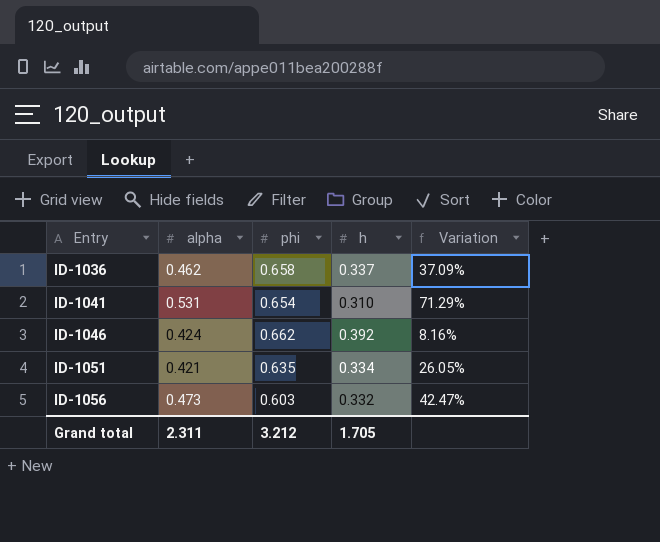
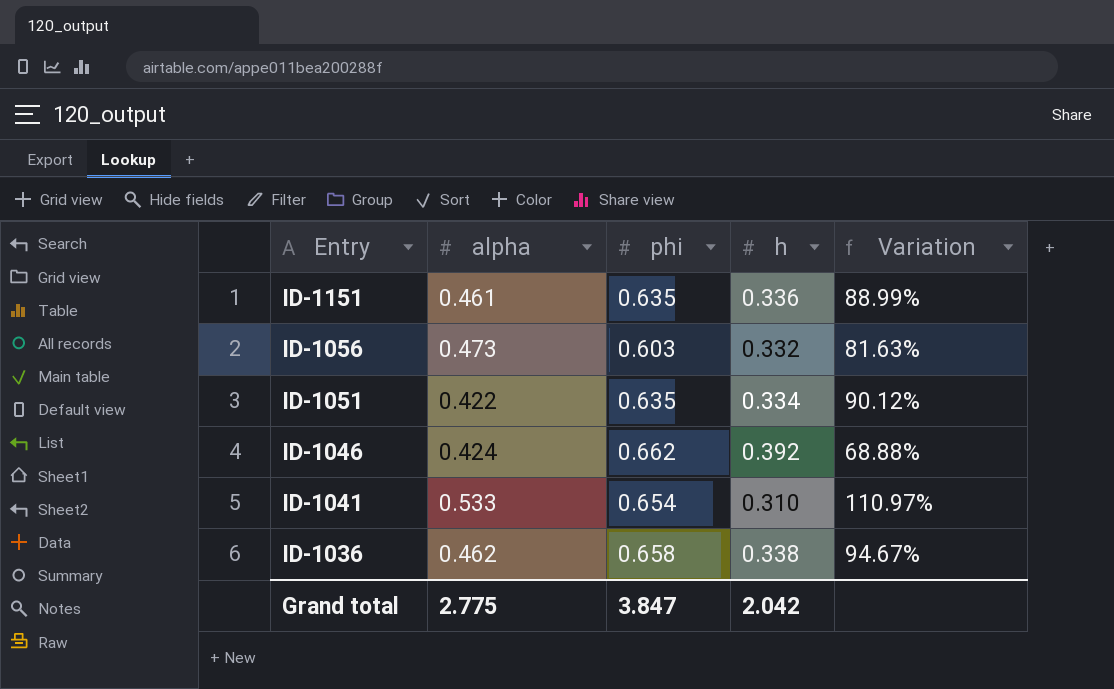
row order: Entry ascending -> Entry descending
column Variation | formula: ([alpha] - [h]) / [h] -> ([phi] - [h]) / [h]
row ID-1151: none -> 0.461 | 0.635 | 0.336 | 88.99%
ID-1051 | alpha: 0.421 -> 0.422
ID-1041 | alpha: 0.531 -> 0.533
ID-1036 | h: 0.337 -> 0.338
Grand total | alpha: 2.311 -> 2.775
Grand total | phi: 3.212 -> 3.847
Grand total | h: 1.705 -> 2.042

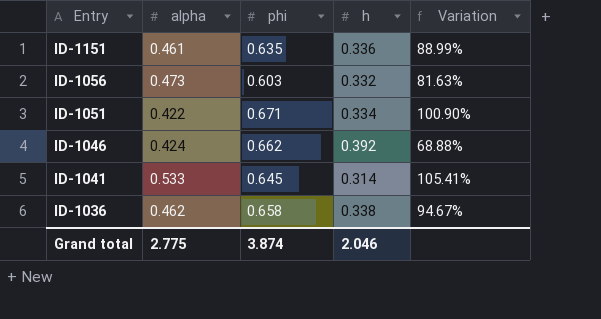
ID-1051 | phi: 0.635 -> 0.671
ID-1051 | Variation: 90.12% -> 100.90%
ID-1041 | phi: 0.654 -> 0.645
ID-1041 | h: 0.310 -> 0.314
ID-1041 | Variation: 110.97% -> 105.41%
Grand total | phi: 3.847 -> 3.874
Grand total | h: 2.042 -> 2.046

